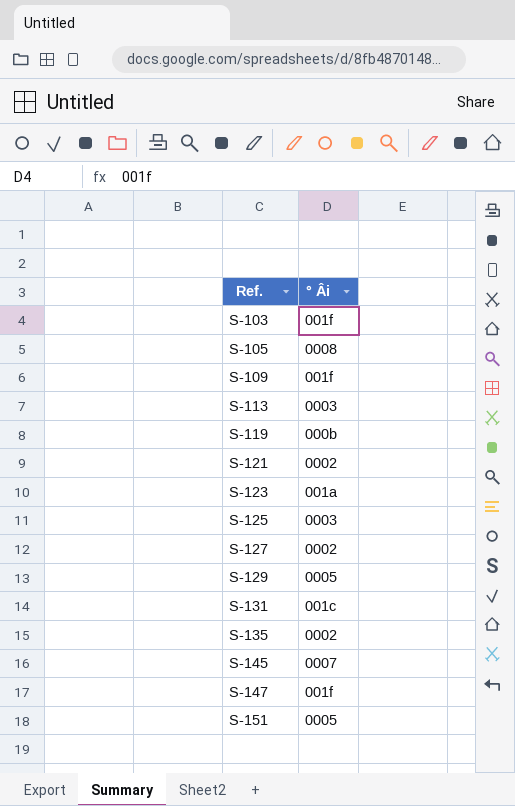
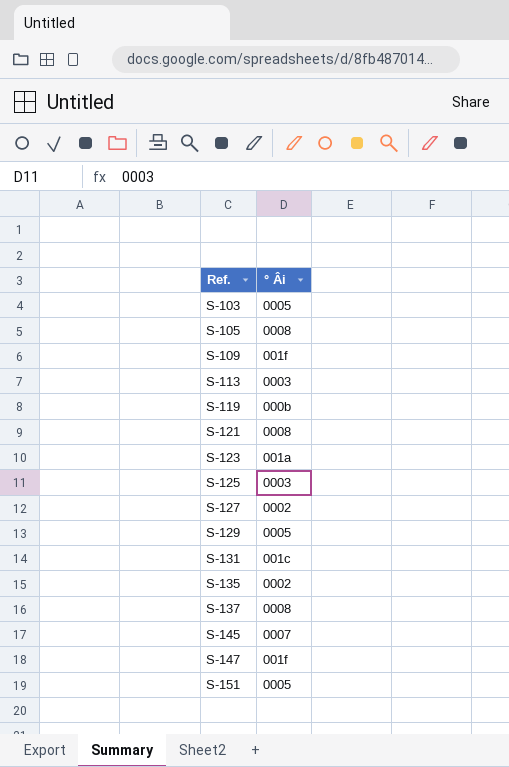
S-103 | ° Âi: 001f -> 0005
S-121 | ° Âi: 0002 -> 0008
row S-137: none -> 0008

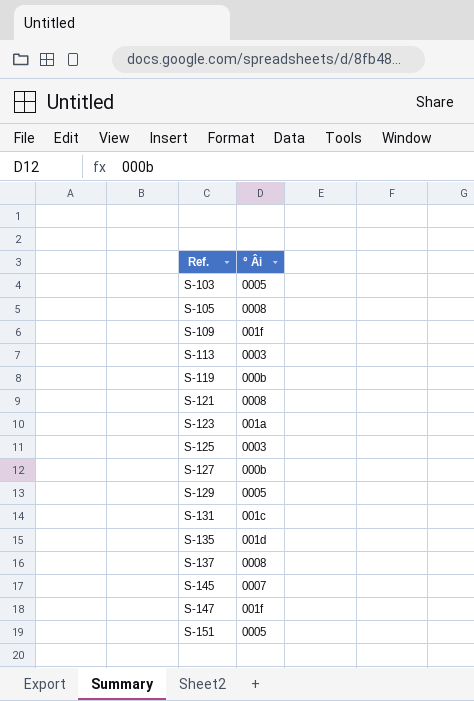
S-127 | ° Âi: 0002 -> 000b
S-135 | ° Âi: 0002 -> 001d

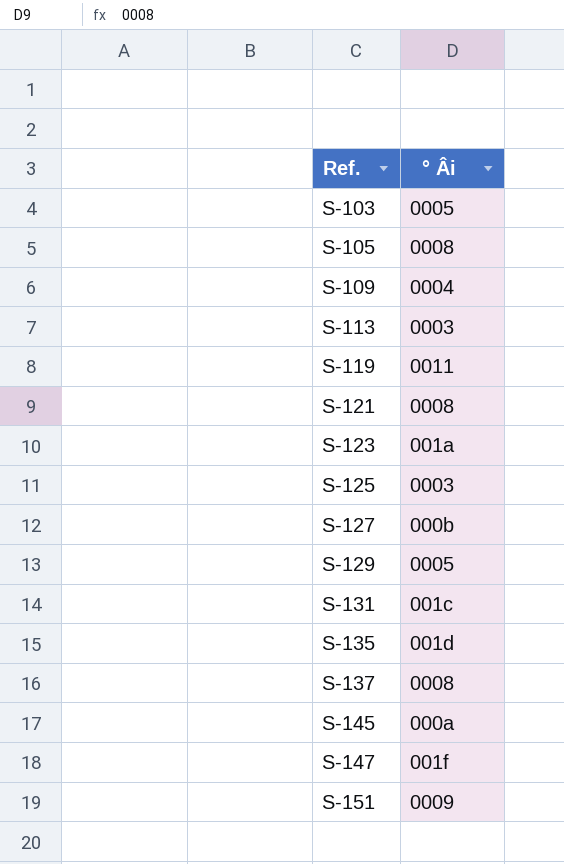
S-109 | ° Âi: 001f -> 0004
S-119 | ° Âi: 000b -> 0011
S-145 | ° Âi: 0007 -> 000a
S-151 | ° Âi: 0005 -> 0009

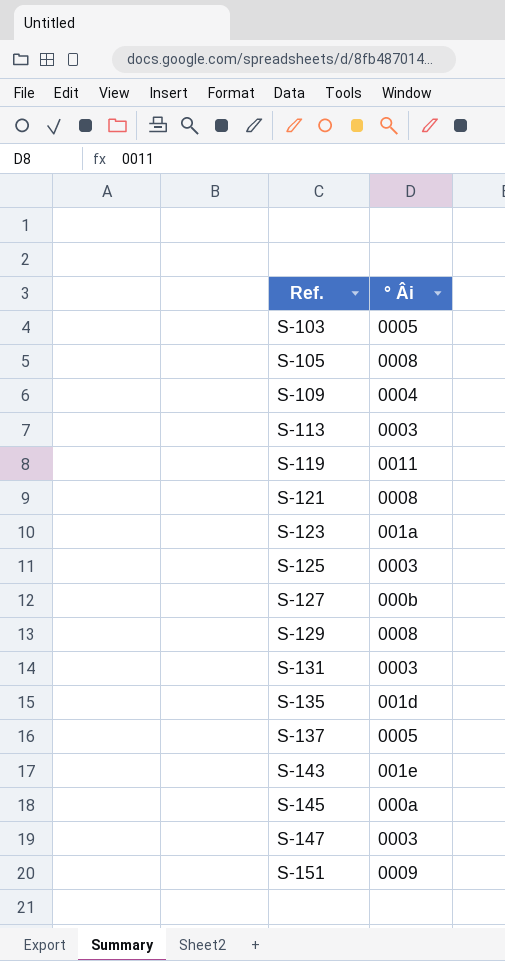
S-129 | ° Âi: 0005 -> 0008
S-131 | ° Âi: 001c -> 0003
S-137 | ° Âi: 0008 -> 0005
row S-143: none -> 001e
S-147 | ° Âi: 001f -> 0003

